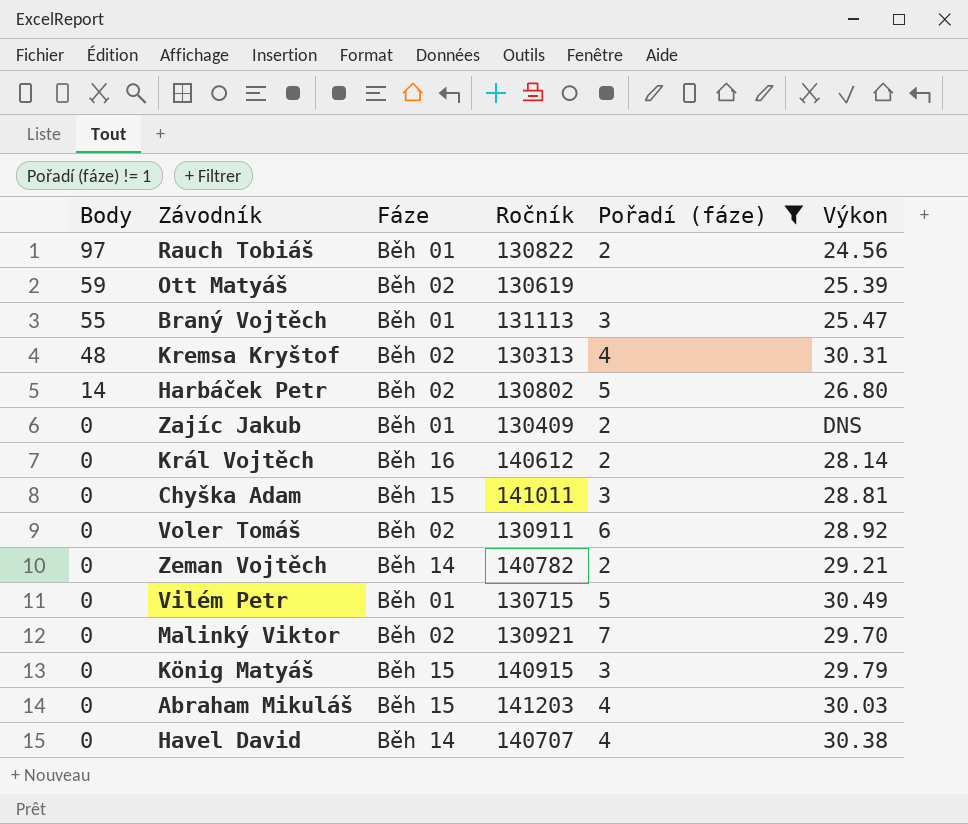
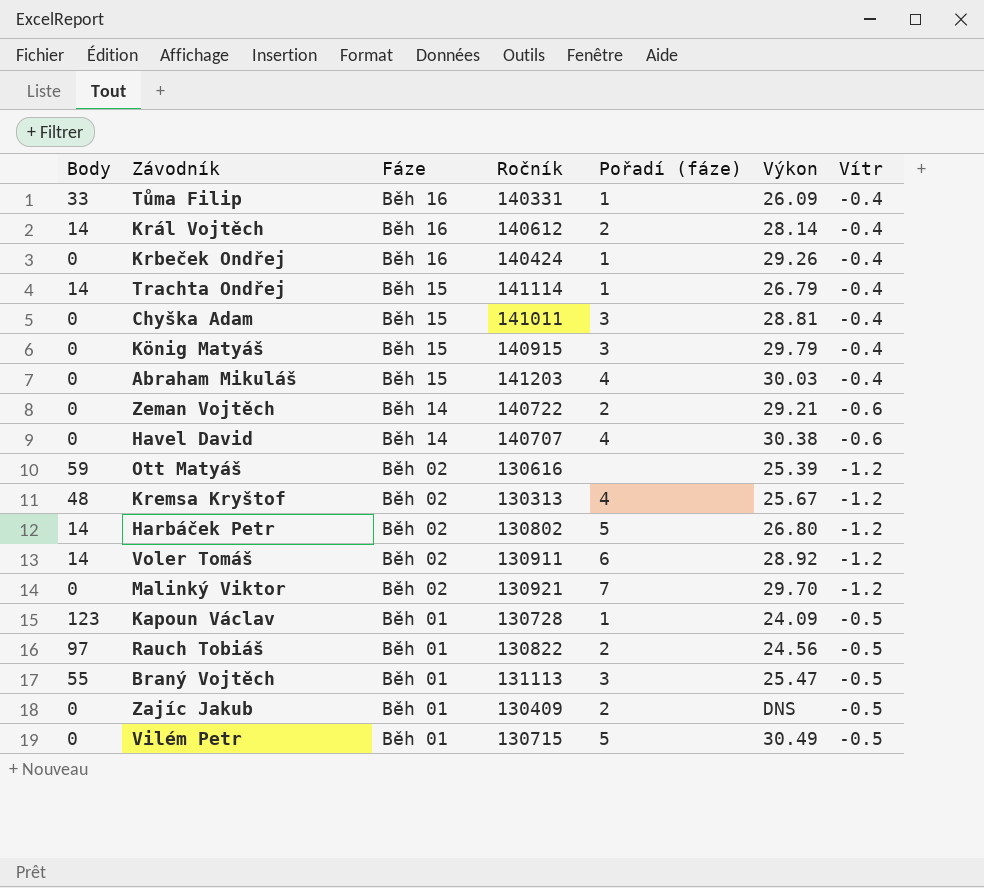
filter: Pořadí (fáze) != 1 -> none
row order: Body descending -> Fáze descending
column Vítr | position: none -> 7
Král Vojtěch | Body: 0 -> 14
Zeman Vojtěch | Ročník: 140782 -> 140722
Ott Matyáš | Ročník: 130619 -> 130616
Kremsa Kryštof | Výkon: 30.31 -> 25.67
Voler Tomáš | Body: 0 -> 14

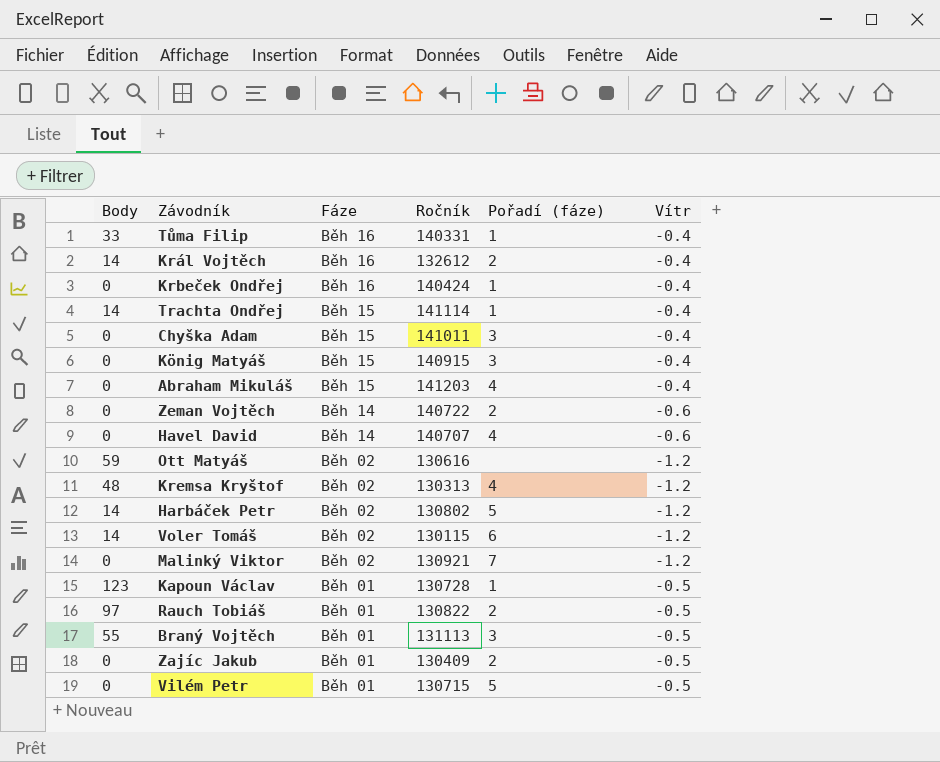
column Výkon | position: 6 -> none
Král Vojtěch | Ročník: 140612 -> 132612
Voler Tomáš | Ročník: 130911 -> 130115

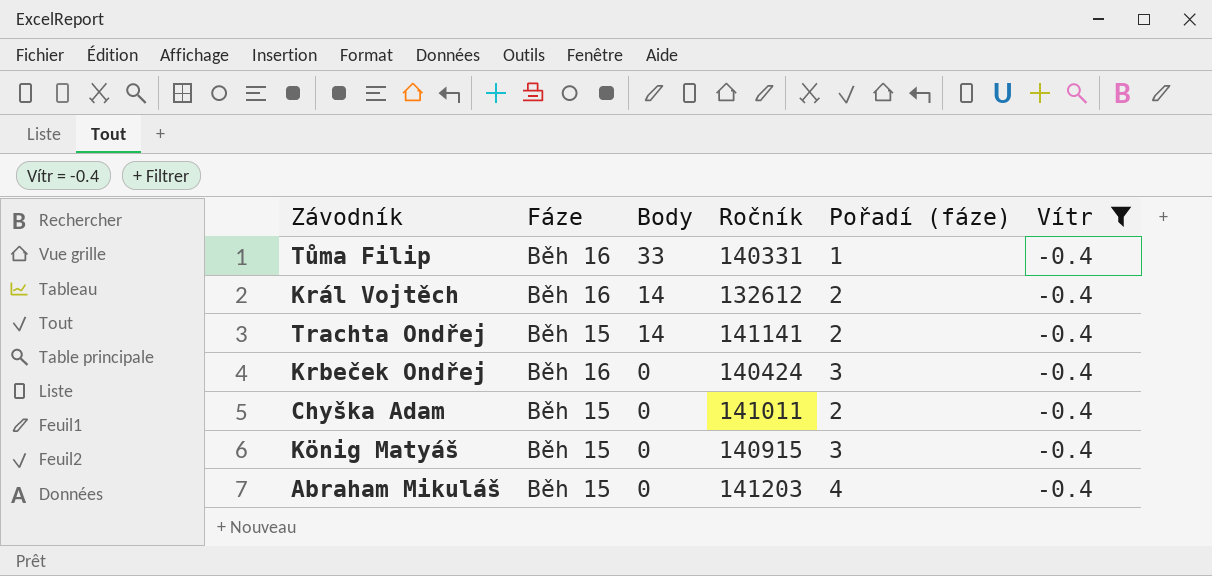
filter: none -> Vítr = -0.4
row order: Fáze descending -> Body descending
column Body | position: 1 -> 3
Trachta Ondřej | Ročník: 141114 -> 141141
Trachta Ondřej | Pořadí (fáze): 1 -> 2
Krbeček Ondřej | Pořadí (fáze): 1 -> 3
Chyška Adam | Pořadí (fáze): 3 -> 2

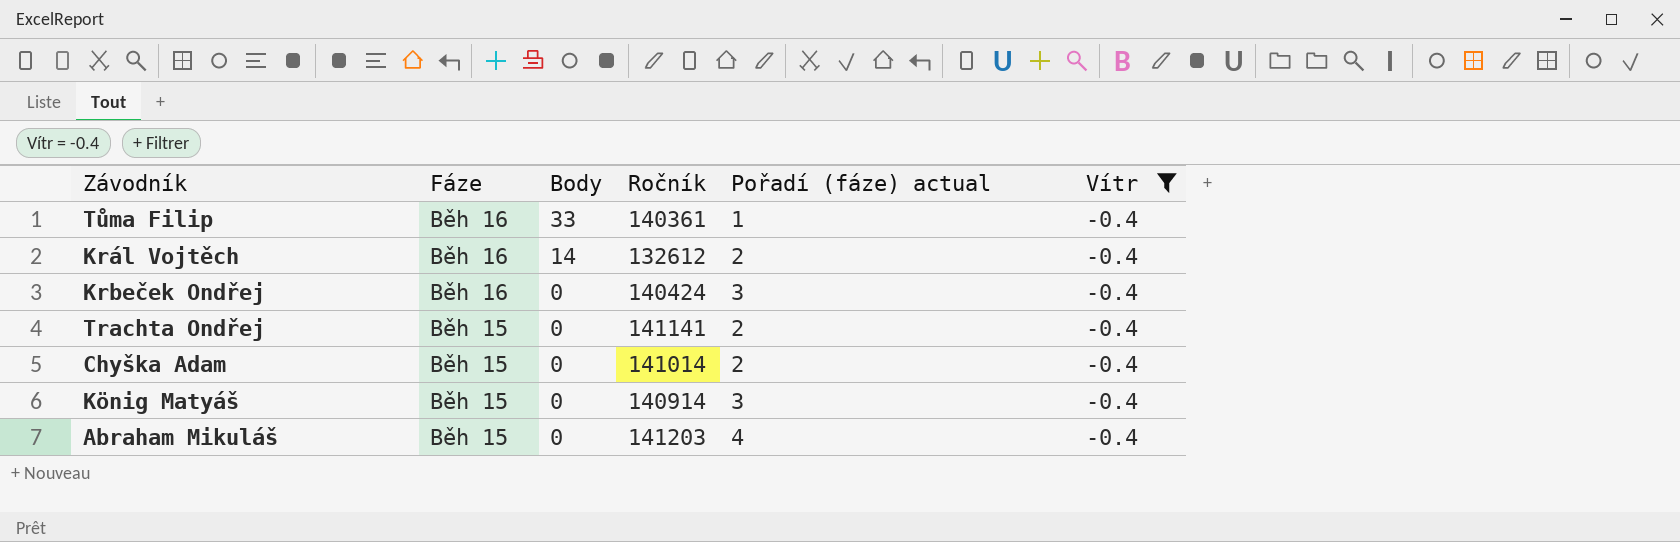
row order: Body descending -> Fáze descending
column name: Pořadí (fáze) -> Pořadí (fáze) actual
Tůma Filip | Ročník: 140331 -> 140361
Trachta Ondřej | Body: 14 -> 0
Chyška Adam | Ročník: 141011 -> 141014
König Matyáš | Ročník: 140915 -> 140914

